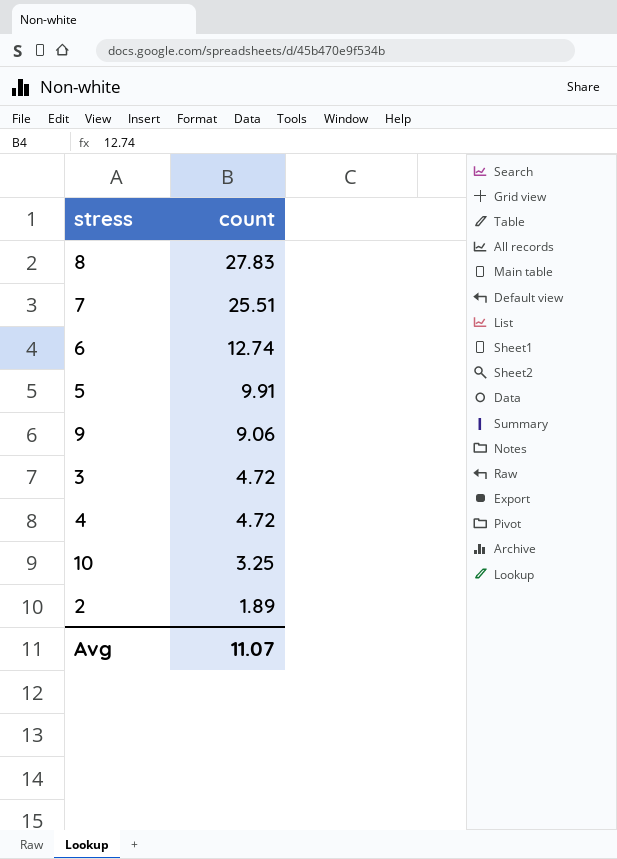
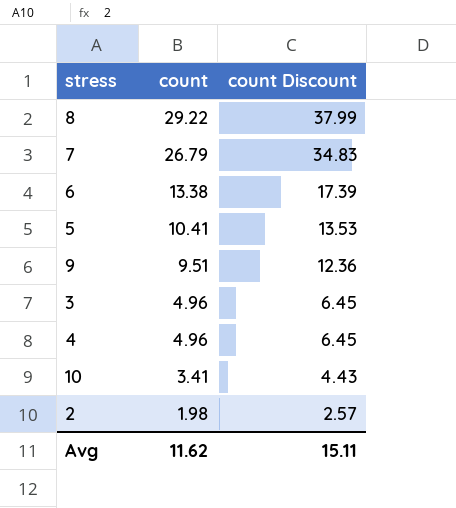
column count Discount | formula: none -> [count] * 1.3
8 | count: 27.83 -> 29.22
7 | count: 25.51 -> 26.79
6 | count: 12.74 -> 13.38
5 | count: 9.91 -> 10.41
9 | count: 9.06 -> 9.51
3 | count: 4.72 -> 4.96
4 | count: 4.72 -> 4.96
10 | count: 3.25 -> 3.41
2 | count: 1.89 -> 1.98
Avg | count: 11.07 -> 11.62

